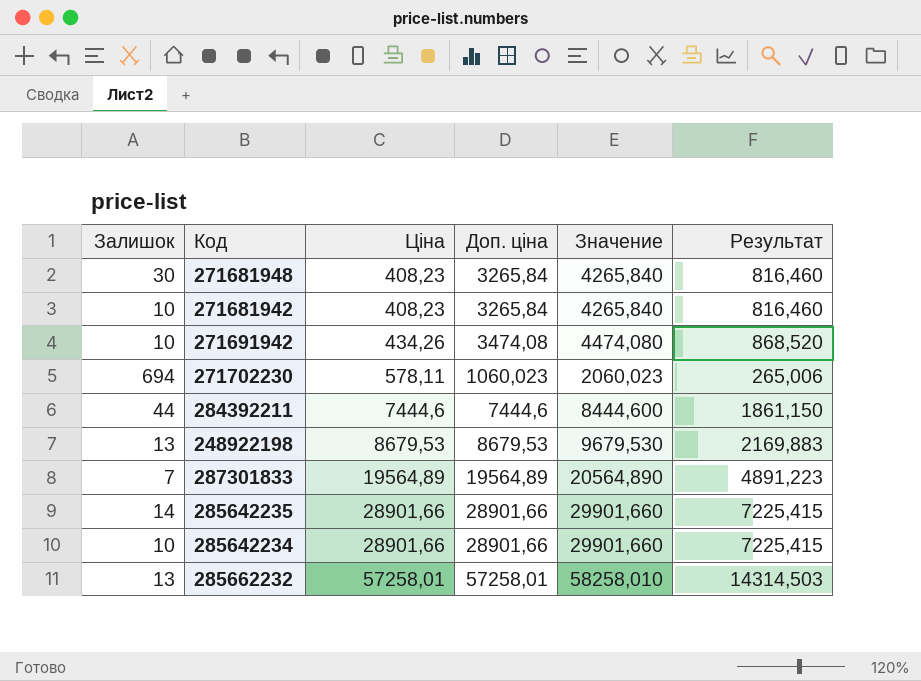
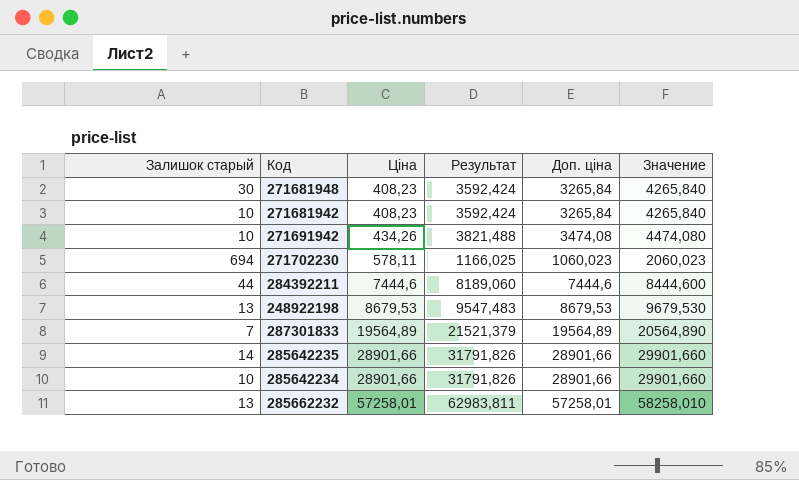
column name: Залишок -> Залишок старый
column Результат | formula: [Доп. ціна] * 0,25 -> [Доп. ціна] * 1,1
column Результат | position: 6 -> 4

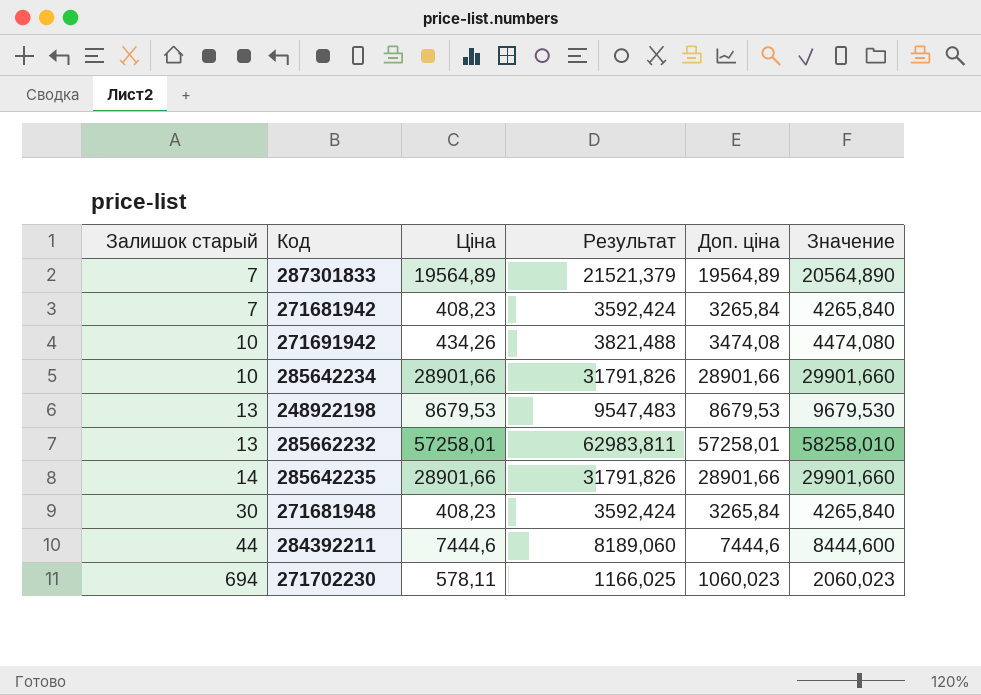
row order: Ціна ascending -> Залишок старый ascending
271681942 | Залишок старый: 10 -> 7

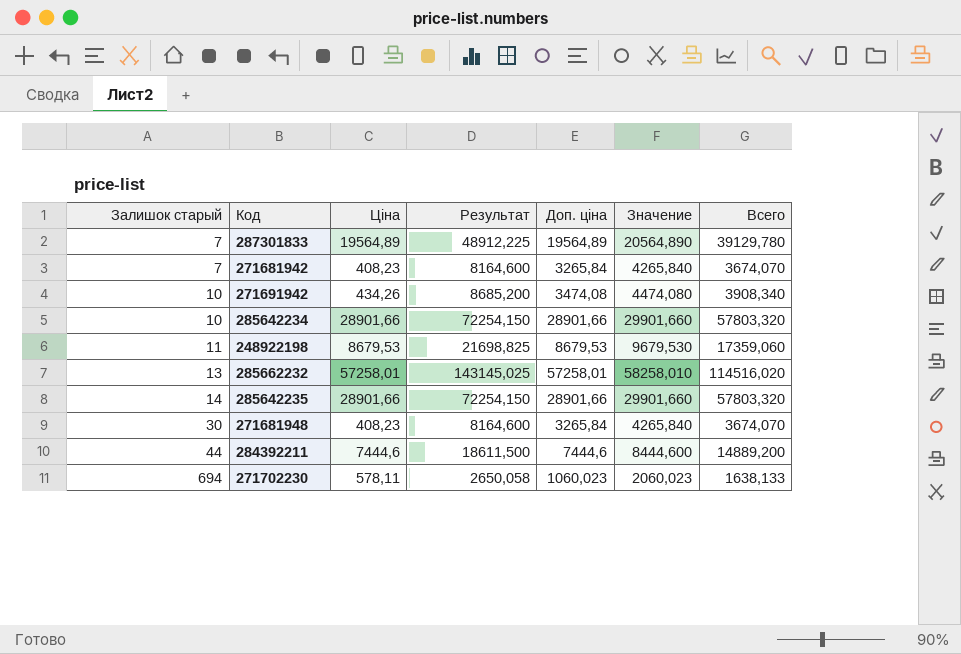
column Результат | formula: [Доп. ціна] * 1,1 -> [Доп. ціна] * 2,5
column Всего | formula: none -> [Ціна] + [Доп. ціна]
248922198 | Залишок старый: 13 -> 11

